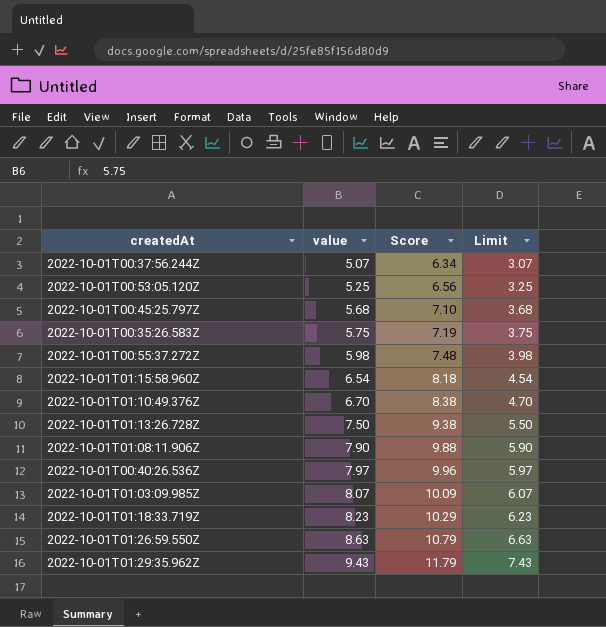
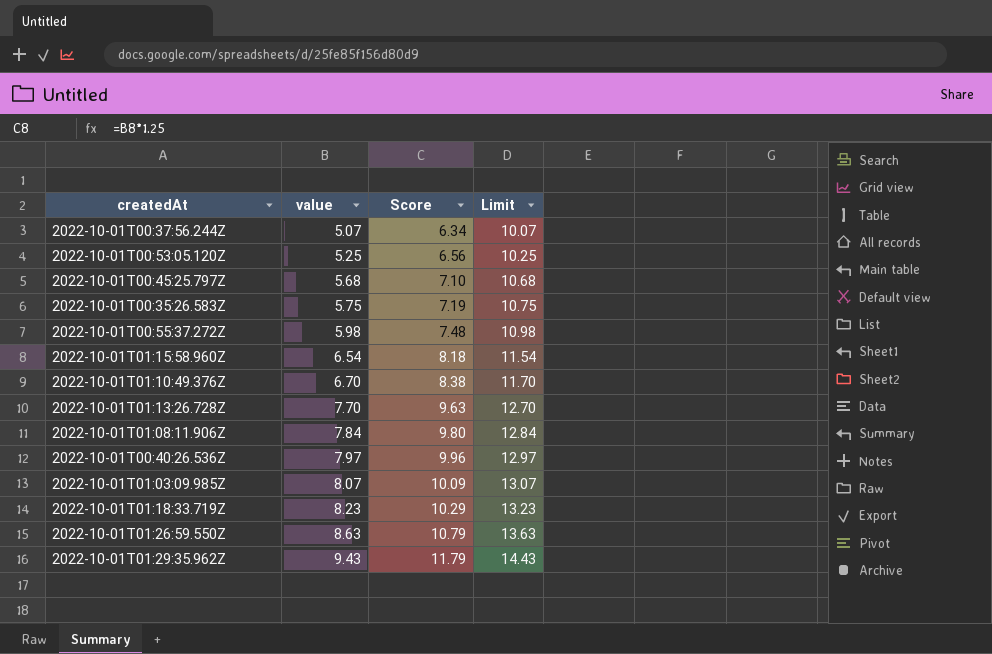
column Limit | formula: [value] - 2 -> [value] + 5
2022-10-01T01:13:26.728Z | value: 7.50 -> 7.70
2022-10-01T01:13:26.728Z | Score: 9.38 -> 9.63
2022-10-01T01:08:11.906Z | value: 7.90 -> 7.84
2022-10-01T01:08:11.906Z | Score: 9.88 -> 9.80

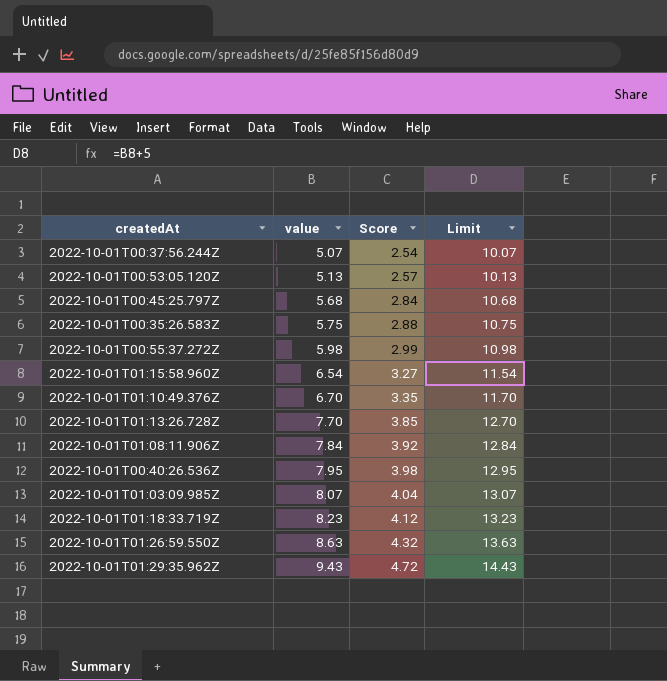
column Score | formula: [value] * 1.25 -> [value] * 0.5
2022-10-01T00:53:05.120Z | value: 5.25 -> 5.13
2022-10-01T00:53:05.120Z | Limit: 10.25 -> 10.13
2022-10-01T00:40:26.536Z | value: 7.97 -> 7.95
2022-10-01T00:40:26.536Z | Limit: 12.97 -> 12.95

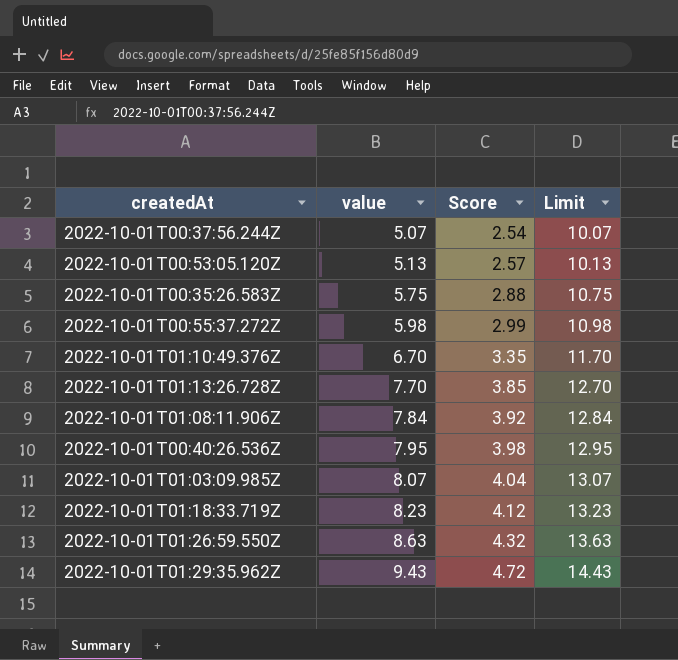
row 2022-10-01T00:45:25.797Z: 5.68 | 2.84 | 10.68 -> none
row 2022-10-01T01:15:58.960Z: 6.54 | 3.27 | 11.54 -> none

